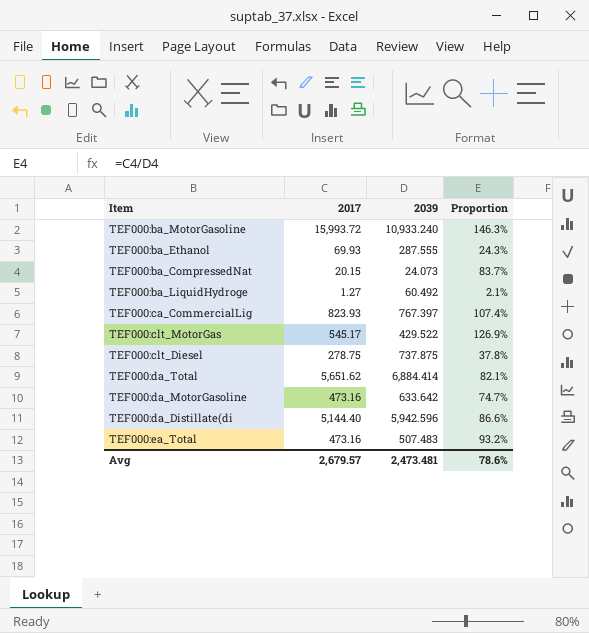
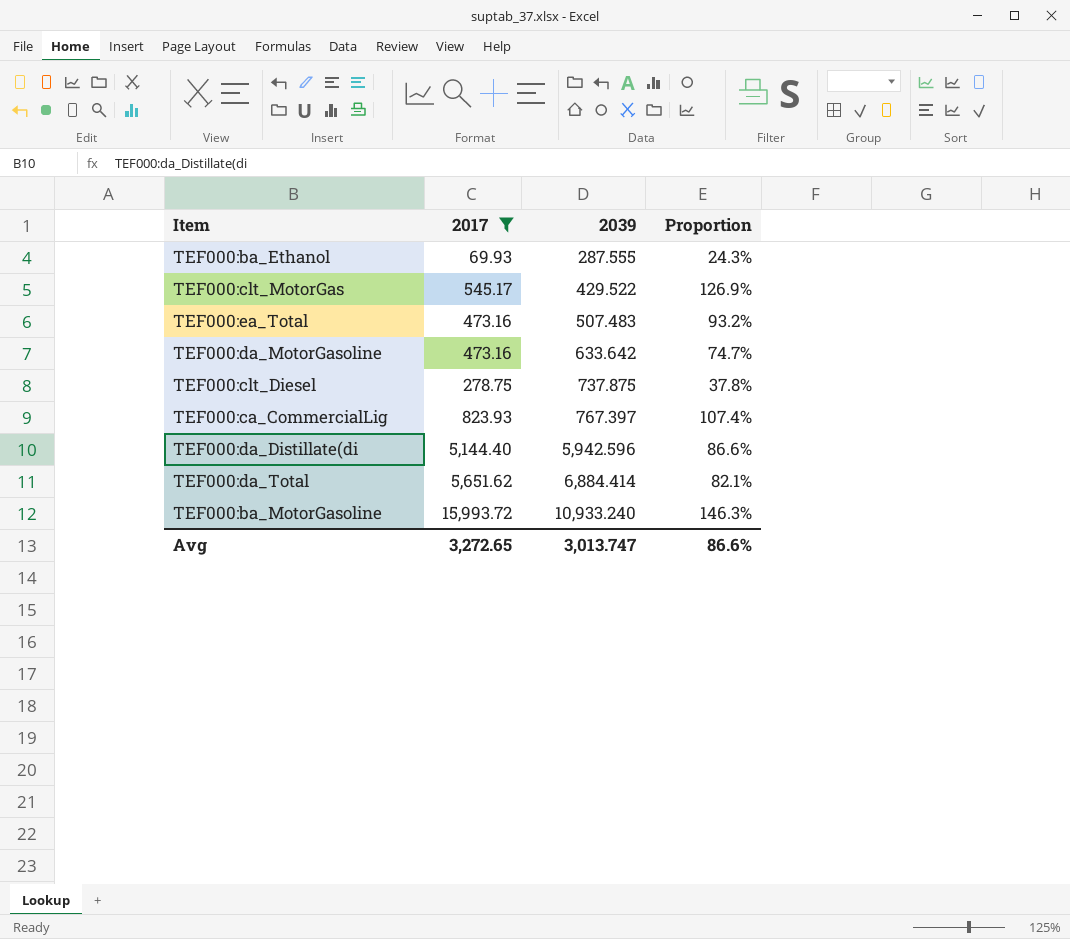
filter: none -> 2017 >= 69.93
row order: none -> 2039 ascending
Avg | 2017: 2,679.57 -> 3,272.65
Avg | 2039: 2,473.481 -> 3,013.747
Avg | Proportion: 78.6% -> 86.6%

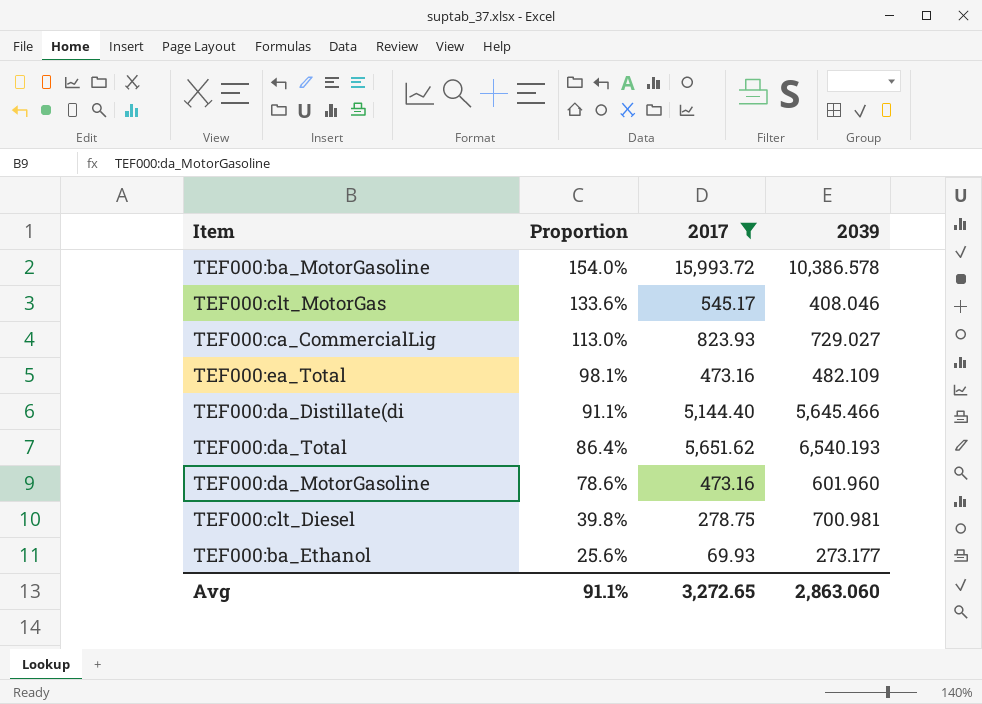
row order: 2039 ascending -> Proportion descending
column Proportion | position: 4 -> 2
TEF000:ba_MotorGasoline | Proportion: 146.3% -> 154.0%
TEF000:ba_MotorGasoline | 2039: 10,933.240 -> 10,386.578
TEF000:clt_MotorGas | Proportion: 126.9% -> 133.6%
TEF000:clt_MotorGas | 2039: 429.522 -> 408.046
TEF000:ca_CommercialLig | Proportion: 107.4% -> 113.0%
TEF000:ca_CommercialLig | 2039: 767.397 -> 729.027
TEF000:ea_Total | Proportion: 93.2% -> 98.1%
TEF000:ea_Total | 2039: 507.483 -> 482.109
TEF000:da_Distillate(di | Proportion: 86.6% -> 91.1%
TEF000:da_Distillate(di | 2039: 5,942.596 -> 5,645.466
TEF000:da_Total | Proportion: 82.1% -> 86.4%
TEF000:da_Total | 2039: 6,884.414 -> 6,540.193
TEF000:da_MotorGasoline | Proportion: 74.7% -> 78.6%
TEF000:da_MotorGasoline | 2039: 633.642 -> 601.960
TEF000:clt_Diesel | Proportion: 37.8% -> 39.8%
TEF000:clt_Diesel | 2039: 737.875 -> 700.981
TEF000:ba_Ethanol | Proportion: 24.3% -> 25.6%
TEF000:ba_Ethanol | 2039: 287.555 -> 273.177
Avg | Proportion: 86.6% -> 91.1%
Avg | 2039: 3,013.747 -> 2,863.060

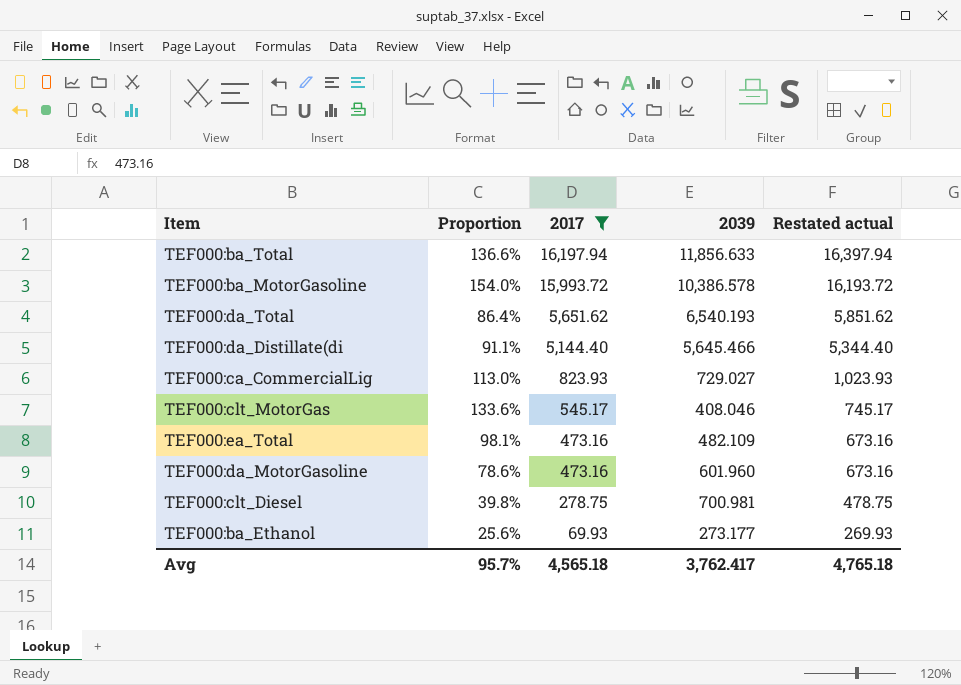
row order: Proportion descending -> 2017 descending
column Restated actual | formula: none -> [2017] + 200
row TEF000:ba_Total: none -> 136.6% | 16,197.94 | 11,856.633 | 16,397.94
Avg | Proportion: 91.1% -> 95.7%
Avg | 2017: 3,272.65 -> 4,565.18
Avg | 2039: 2,863.060 -> 3,762.417

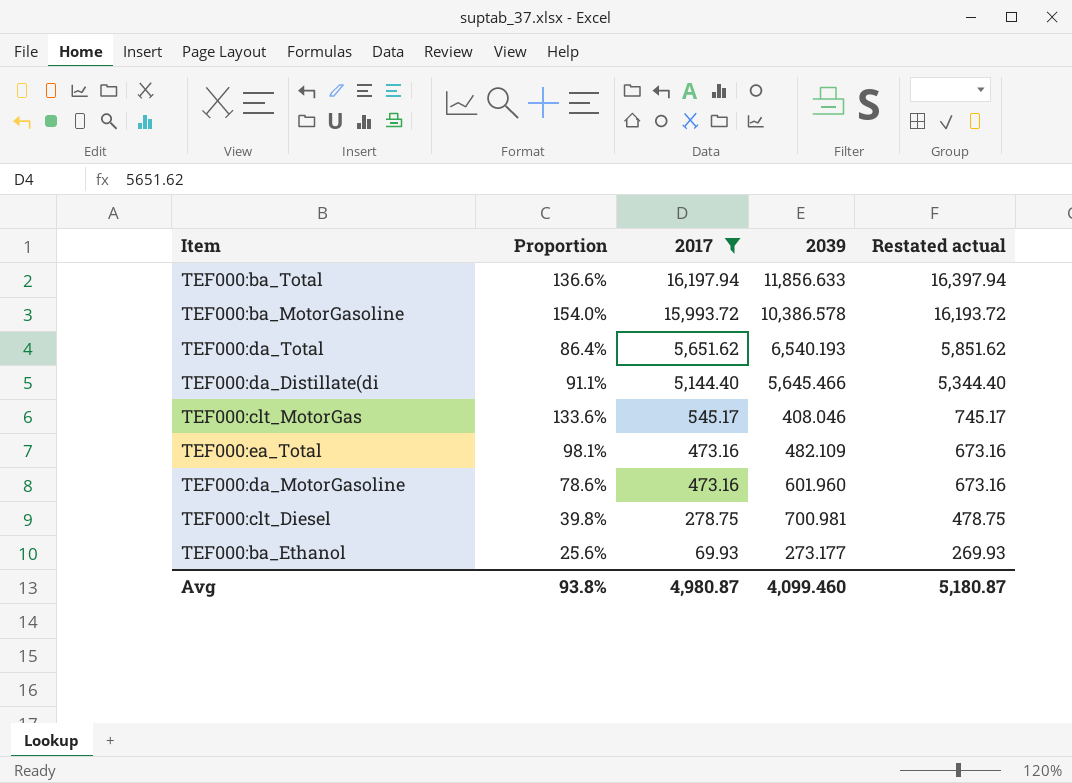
row TEF000:ca_CommercialLig: 113.0% | 823.93 | 729.027 | 1,023.93 -> none
Avg | Proportion: 95.7% -> 93.8%
Avg | 2017: 4,565.18 -> 4,980.87
Avg | 2039: 3,762.417 -> 4,099.460
Avg | Restated actual: 4,765.18 -> 5,180.87

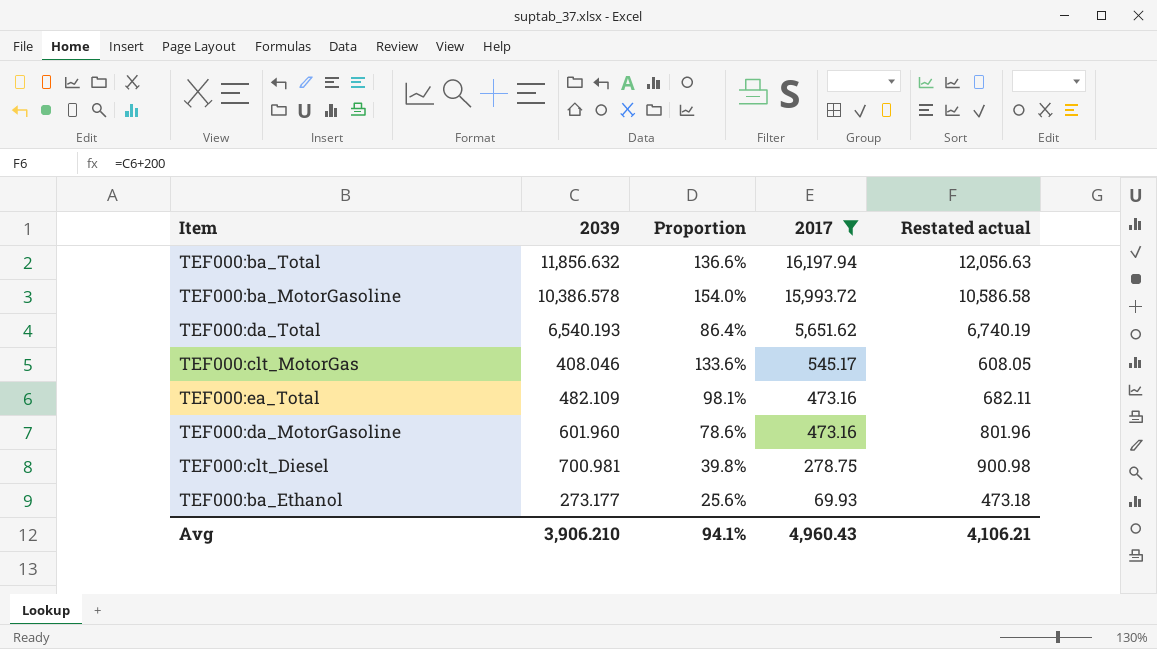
column 2039 | position: 4 -> 2
column Restated actual | formula: [2017] + 200 -> [2039] + 200
row TEF000:da_Distillate(di: 91.1% | 5,144.40 | 5,645.466 | 5,344.40 -> none
TEF000:ba_Total | 2039: 11,856.633 -> 11,856.632
Avg | 2039: 4,099.460 -> 3,906.210
Avg | Proportion: 93.8% -> 94.1%
Avg | 2017: 4,980.87 -> 4,960.43
Avg | Restated actual: 5,180.87 -> 4,106.21

